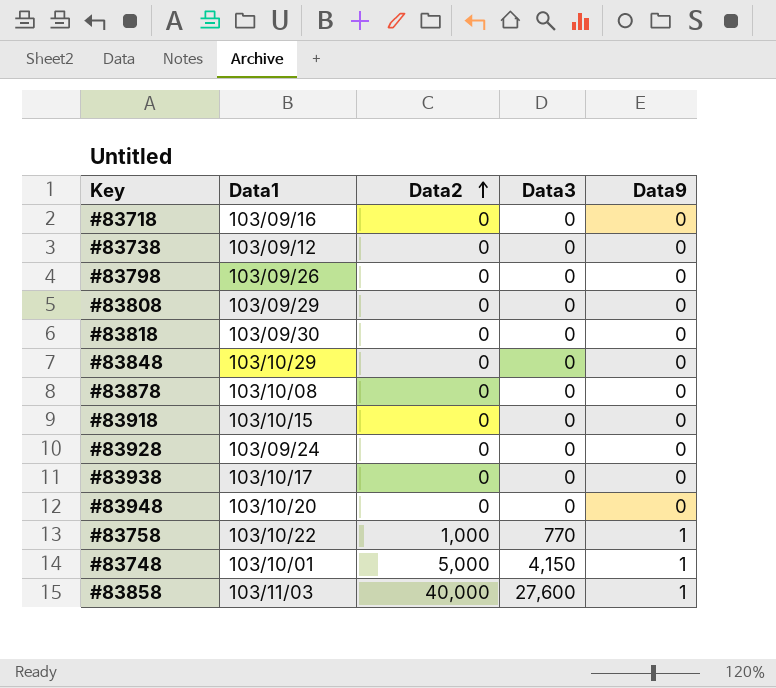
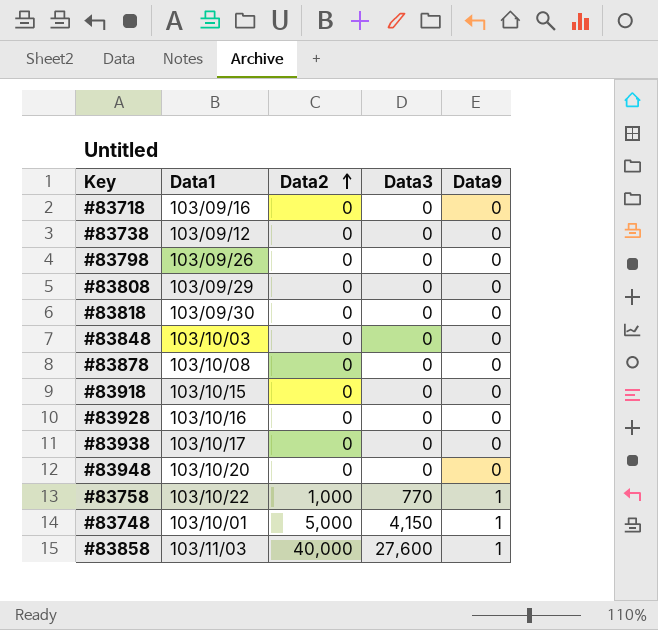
#83848 | Data1: 103/10/29 -> 103/10/03
#83928 | Data1: 103/09/24 -> 103/10/16

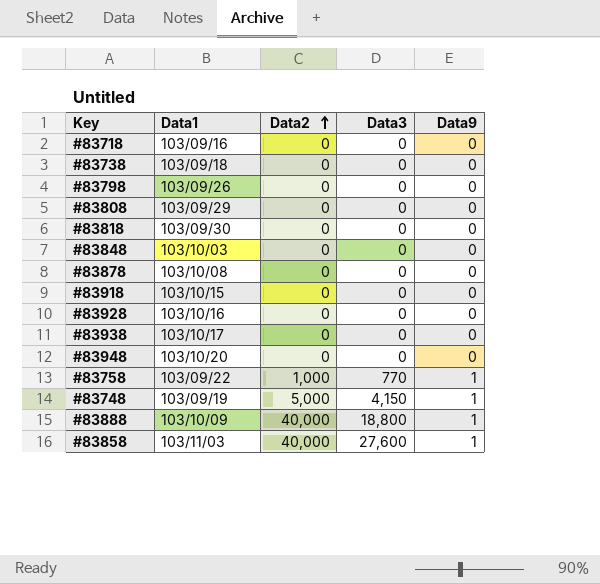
#83738 | Data1: 103/09/12 -> 103/09/18
#83758 | Data1: 103/10/22 -> 103/09/22
#83748 | Data1: 103/10/01 -> 103/09/19
row #83888: none -> 103/10/09 | 40,000 | 18,800 | 1

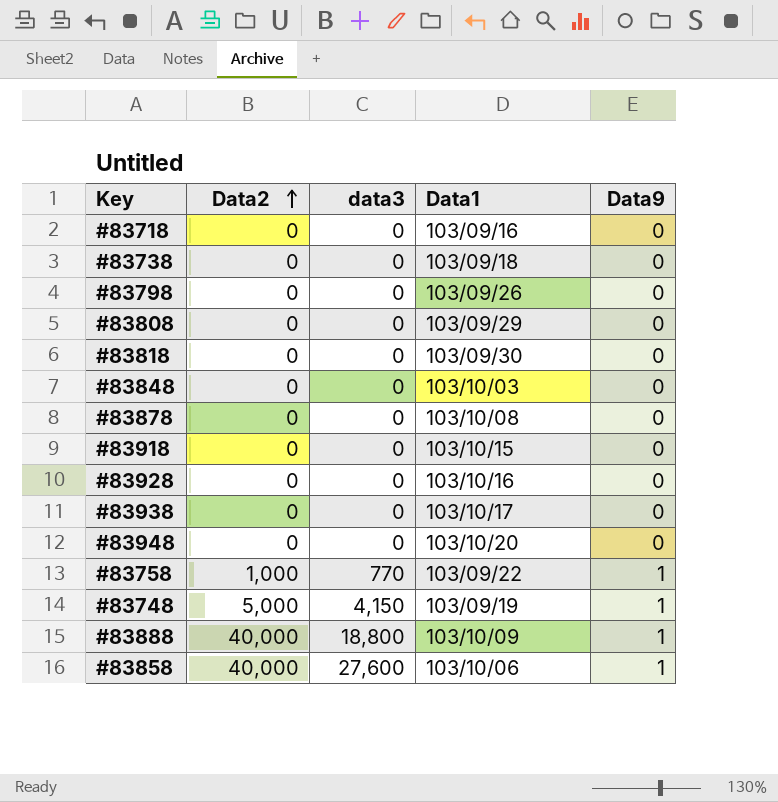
column name: Data3 -> data3
column Data1 | position: 2 -> 4
#83858 | Data1: 103/11/03 -> 103/10/06

